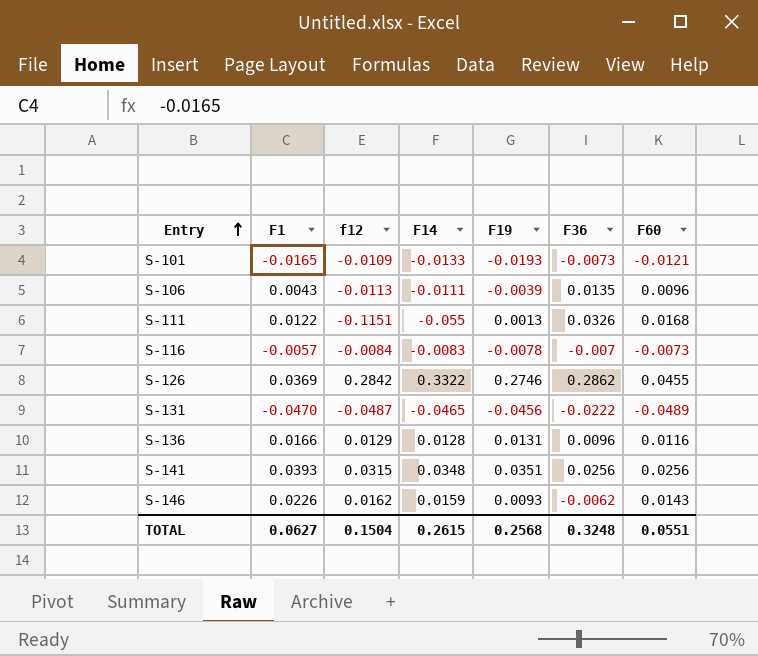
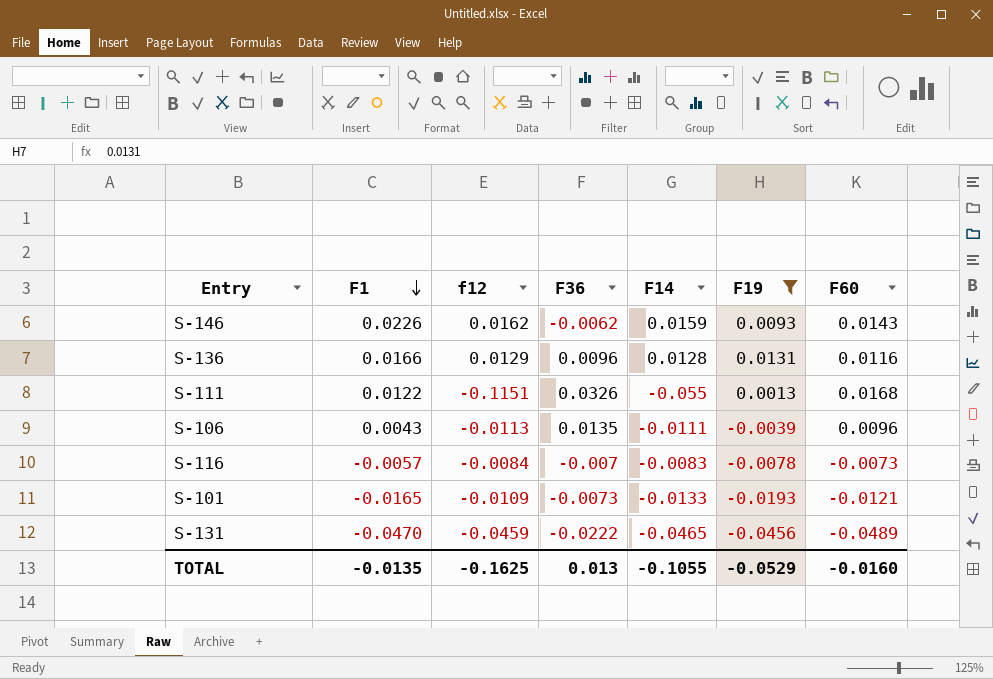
filter: none -> F19 <= 0.0131
row order: Entry ascending -> F1 descending
column F36 | position: 6 -> 4
S-131 | f12: -0.0487 -> -0.0459
TOTAL | F1: 0.0627 -> -0.0135
TOTAL | f12: 0.1504 -> -0.1625
TOTAL | F36: 0.3248 -> 0.013
TOTAL | F14: 0.2615 -> -0.1055
TOTAL | F19: 0.2568 -> -0.0529
TOTAL | F60: 0.0551 -> -0.0160

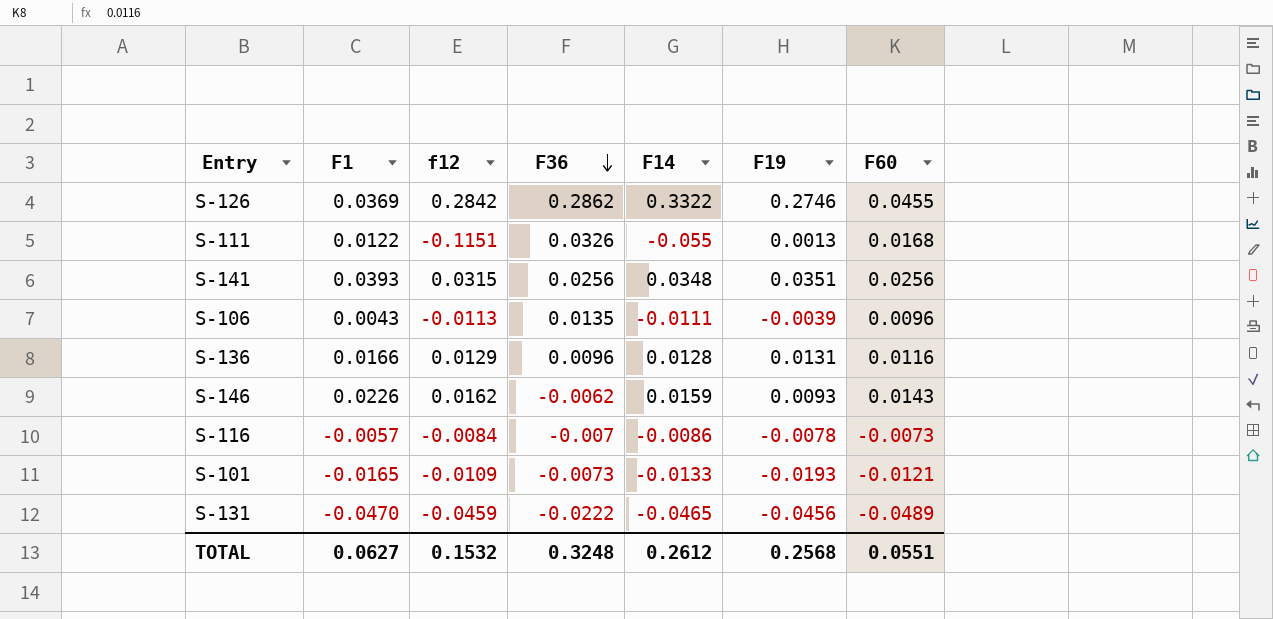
filter: F19 <= 0.0131 -> none
row order: F1 descending -> F36 descending
S-116 | F14: -0.0083 -> -0.0086
TOTAL | F1: -0.0135 -> 0.0627
TOTAL | f12: -0.1625 -> 0.1532
TOTAL | F36: 0.013 -> 0.3248
TOTAL | F14: -0.1055 -> 0.2612
TOTAL | F19: -0.0529 -> 0.2568
TOTAL | F60: -0.0160 -> 0.0551

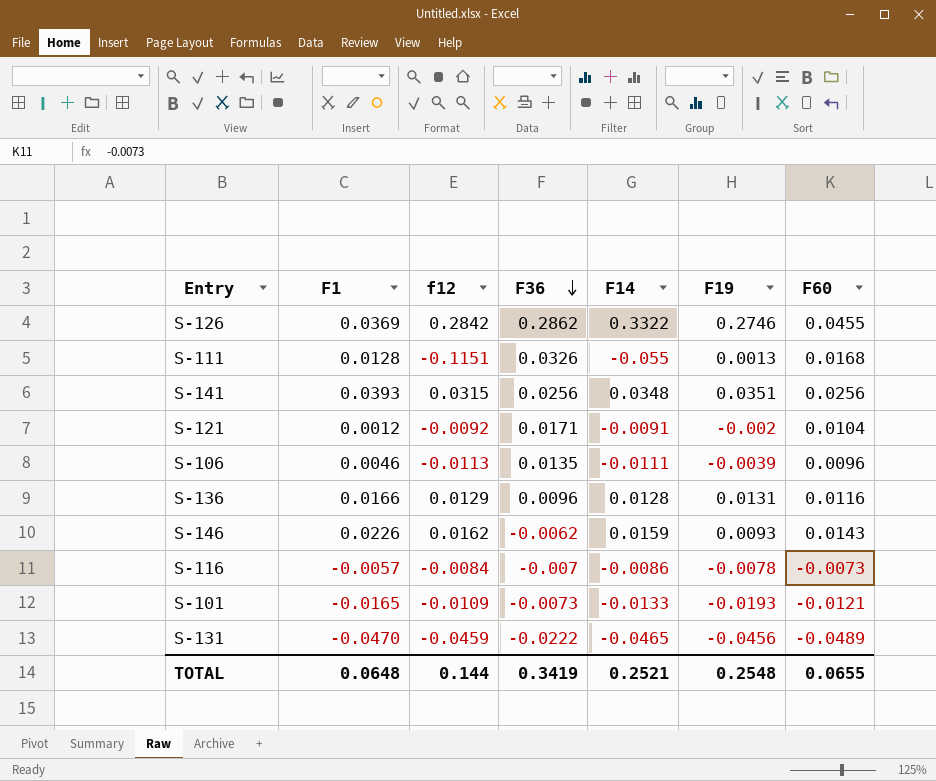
S-111 | F1: 0.0122 -> 0.0128
row S-121: none -> 0.0012 | -0.0092 | 0.0171 | -0.0091 | -0.002 | 0.0104
S-106 | F1: 0.0043 -> 0.0046
TOTAL | F1: 0.0627 -> 0.0648
TOTAL | f12: 0.1532 -> 0.144
TOTAL | F36: 0.3248 -> 0.3419
TOTAL | F14: 0.2612 -> 0.2521
TOTAL | F19: 0.2568 -> 0.2548
TOTAL | F60: 0.0551 -> 0.0655

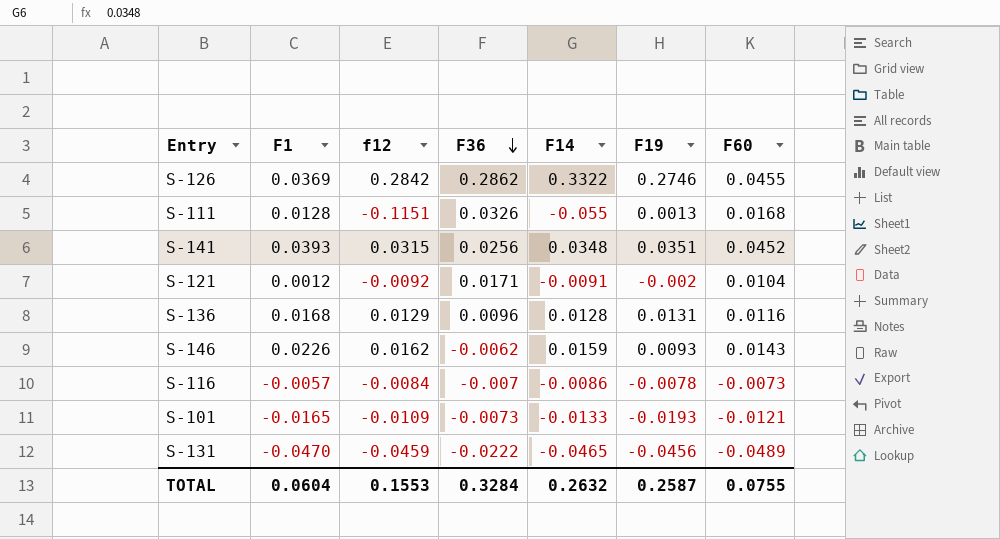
row S-106: 0.0046 | -0.0113 | 0.0135 | -0.0111 | -0.0039 | 0.0096 -> none
S-141 | F60: 0.0256 -> 0.0452
S-136 | F1: 0.0166 -> 0.0168
TOTAL | F1: 0.0648 -> 0.0604
TOTAL | f12: 0.144 -> 0.1553
TOTAL | F36: 0.3419 -> 0.3284
TOTAL | F14: 0.2521 -> 0.2632
TOTAL | F19: 0.2548 -> 0.2587
TOTAL | F60: 0.0655 -> 0.0755

